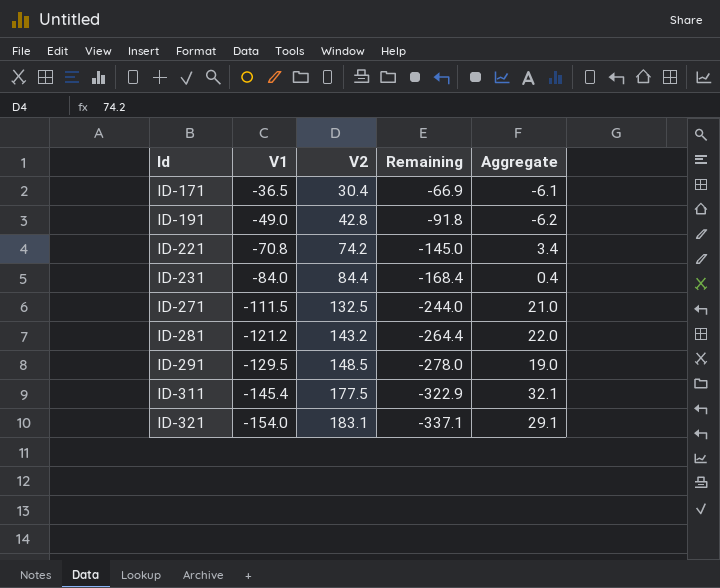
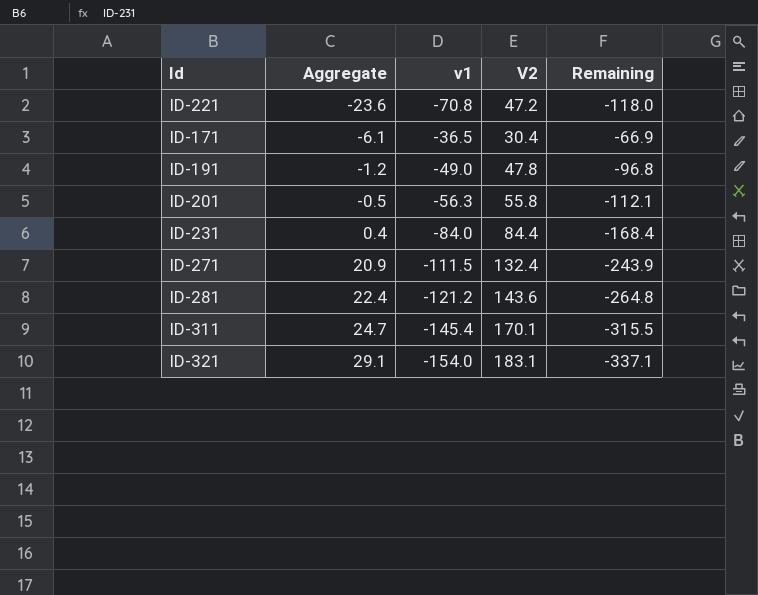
row order: Id ascending -> Aggregate ascending
column Aggregate | position: 5 -> 2
column name: V1 -> v1
row ID-291: -129.5 | 148.5 | -278.0 | 19.0 -> none
ID-221 | Aggregate: 3.4 -> -23.6
ID-221 | V2: 74.2 -> 47.2
ID-221 | Remaining: -145.0 -> -118.0
ID-191 | Aggregate: -6.2 -> -1.2
ID-191 | V2: 42.8 -> 47.8
ID-191 | Remaining: -91.8 -> -96.8
row ID-201: none -> -0.5 | -56.3 | 55.8 | -112.1
ID-271 | Aggregate: 21.0 -> 20.9
ID-271 | V2: 132.5 -> 132.4
ID-271 | Remaining: -244.0 -> -243.9
ID-281 | Aggregate: 22.0 -> 22.4
ID-281 | V2: 143.2 -> 143.6
ID-281 | Remaining: -264.4 -> -264.8
ID-311 | Aggregate: 32.1 -> 24.7
ID-311 | V2: 177.5 -> 170.1
ID-311 | Remaining: -322.9 -> -315.5

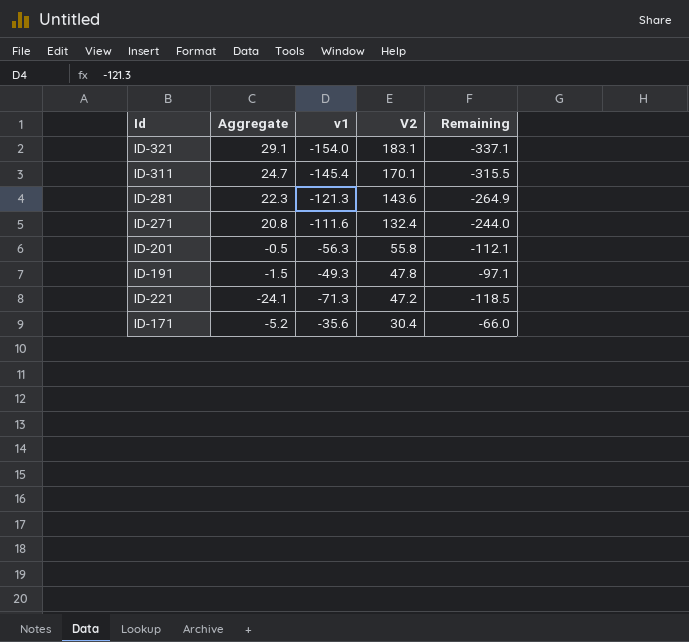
row order: Aggregate ascending -> V2 descending
row ID-231: 0.4 | -84.0 | 84.4 | -168.4 -> none
ID-281 | Aggregate: 22.4 -> 22.3
ID-281 | v1: -121.2 -> -121.3
ID-281 | Remaining: -264.8 -> -264.9
ID-271 | Aggregate: 20.9 -> 20.8
ID-271 | v1: -111.5 -> -111.6
ID-271 | Remaining: -243.9 -> -244.0
ID-191 | Aggregate: -1.2 -> -1.5
ID-191 | v1: -49.0 -> -49.3
ID-191 | Remaining: -96.8 -> -97.1
ID-221 | Aggregate: -23.6 -> -24.1
ID-221 | v1: -70.8 -> -71.3
ID-221 | Remaining: -118.0 -> -118.5
ID-171 | Aggregate: -6.1 -> -5.2
ID-171 | v1: -36.5 -> -35.6
ID-171 | Remaining: -66.9 -> -66.0

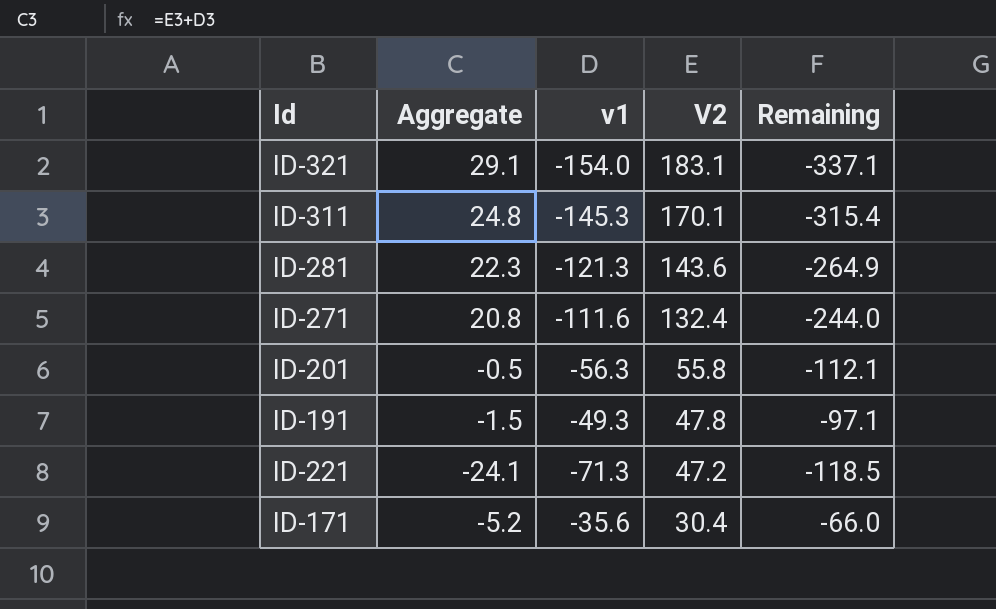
ID-311 | Aggregate: 24.7 -> 24.8
ID-311 | v1: -145.4 -> -145.3
ID-311 | Remaining: -315.5 -> -315.4

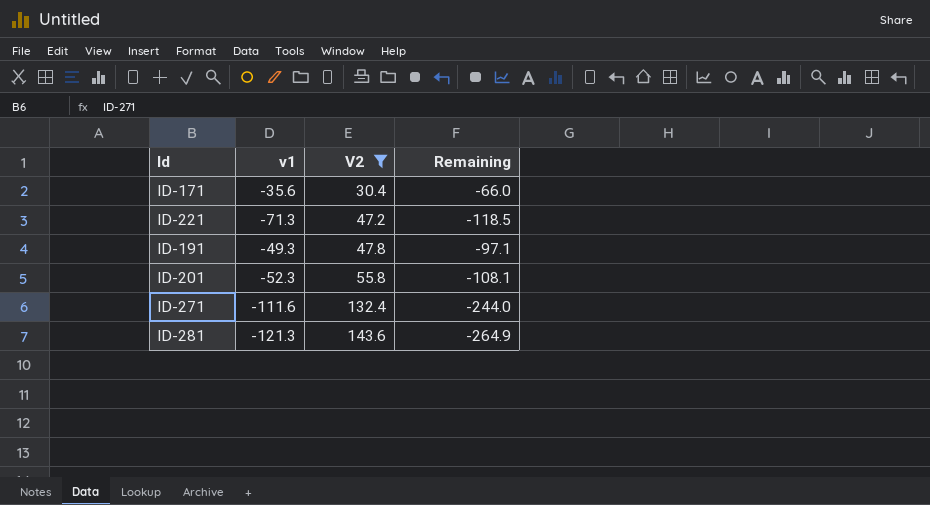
filter: none -> V2 <= 143.6
row order: V2 descending -> V2 ascending
column Aggregate | formula: [v1] + [V2] -> none
ID-201 | v1: -56.3 -> -52.3
ID-201 | Remaining: -112.1 -> -108.1

